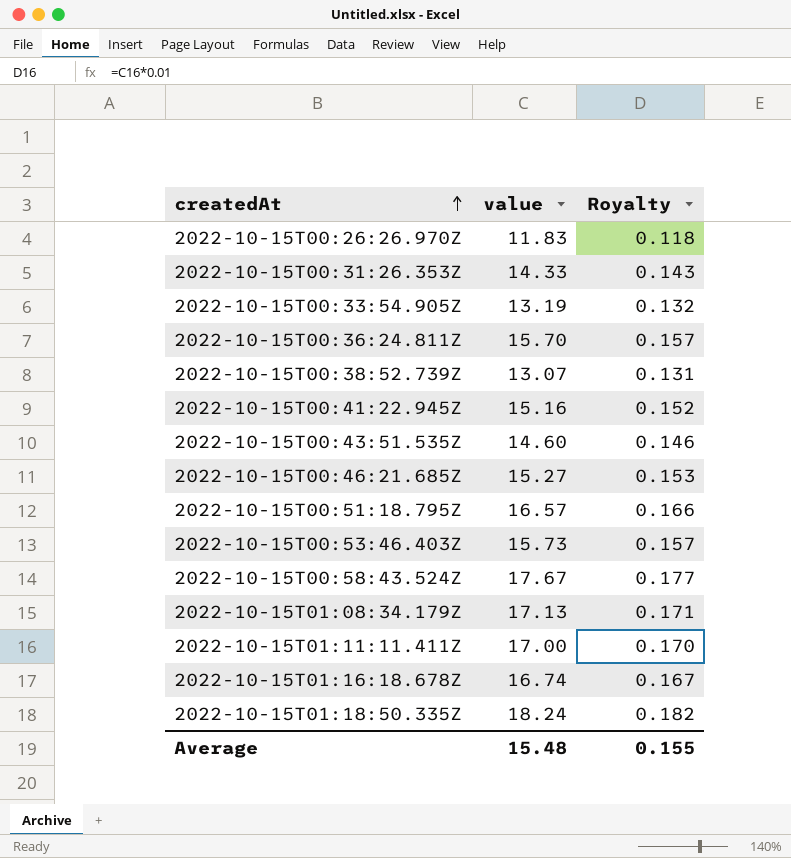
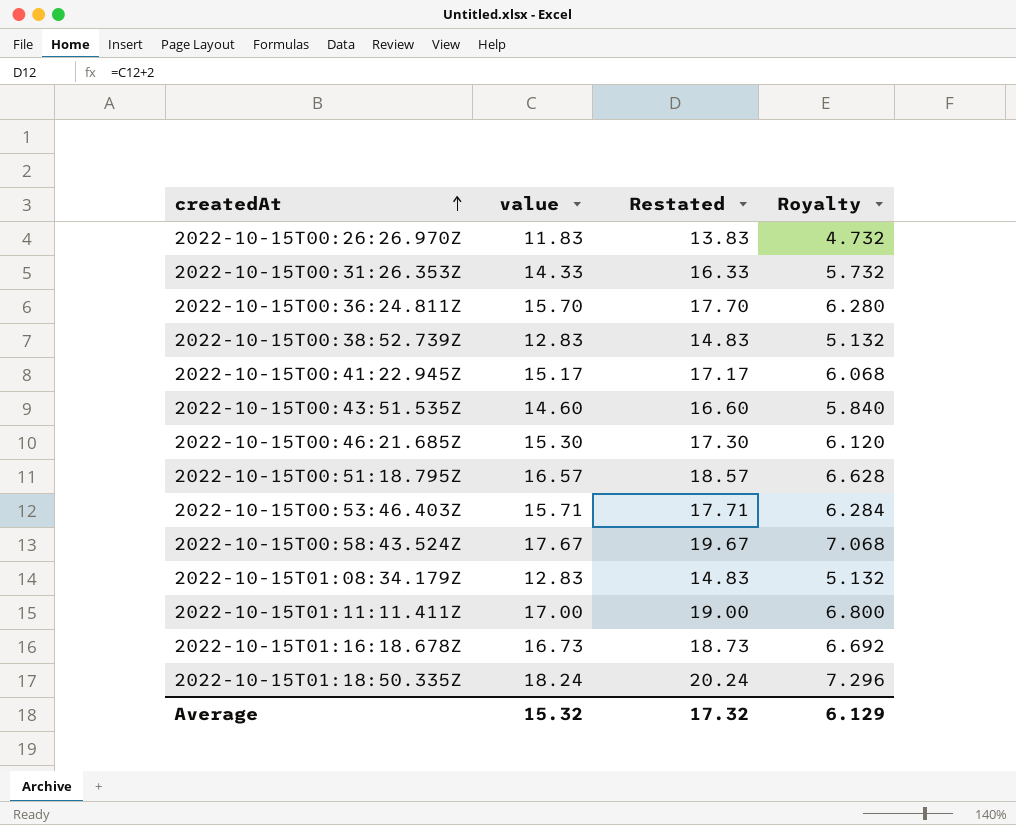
column Restated | formula: none -> [value] + 2
column Royalty | formula: [value] * 0.01 -> [value] * 0.4
row 2022-10-15T00:33:54.905Z: 13.19 | 0.132 -> none
2022-10-15T00:38:52.739Z | value: 13.07 -> 12.83
2022-10-15T00:41:22.945Z | value: 15.16 -> 15.17
2022-10-15T00:46:21.685Z | value: 15.27 -> 15.30
2022-10-15T00:53:46.403Z | value: 15.73 -> 15.71
2022-10-15T01:08:34.179Z | value: 17.13 -> 12.83
2022-10-15T01:16:18.678Z | value: 16.74 -> 16.73
Average | value: 15.48 -> 15.32
Average | Royalty: 0.155 -> 6.129

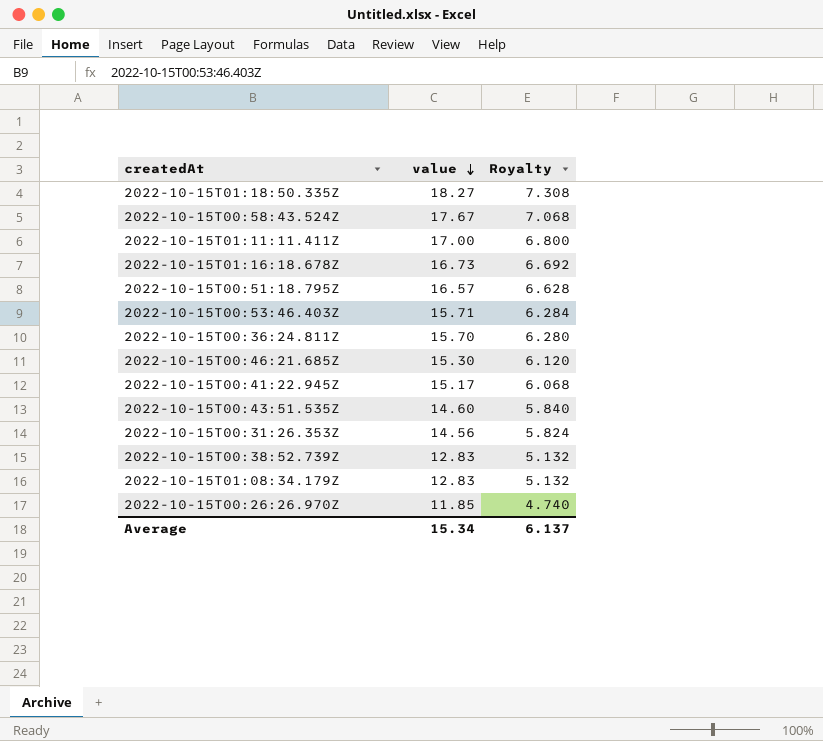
row order: createdAt ascending -> value descending
column Restated | formula: [value] + 2 -> none
2022-10-15T01:18:50.335Z | value: 18.24 -> 18.27
2022-10-15T01:18:50.335Z | Royalty: 7.296 -> 7.308
2022-10-15T00:31:26.353Z | value: 14.33 -> 14.56
2022-10-15T00:31:26.353Z | Royalty: 5.732 -> 5.824
2022-10-15T00:26:26.970Z | value: 11.83 -> 11.85
2022-10-15T00:26:26.970Z | Royalty: 4.732 -> 4.740
Average | value: 15.32 -> 15.34
Average | Royalty: 6.129 -> 6.137

